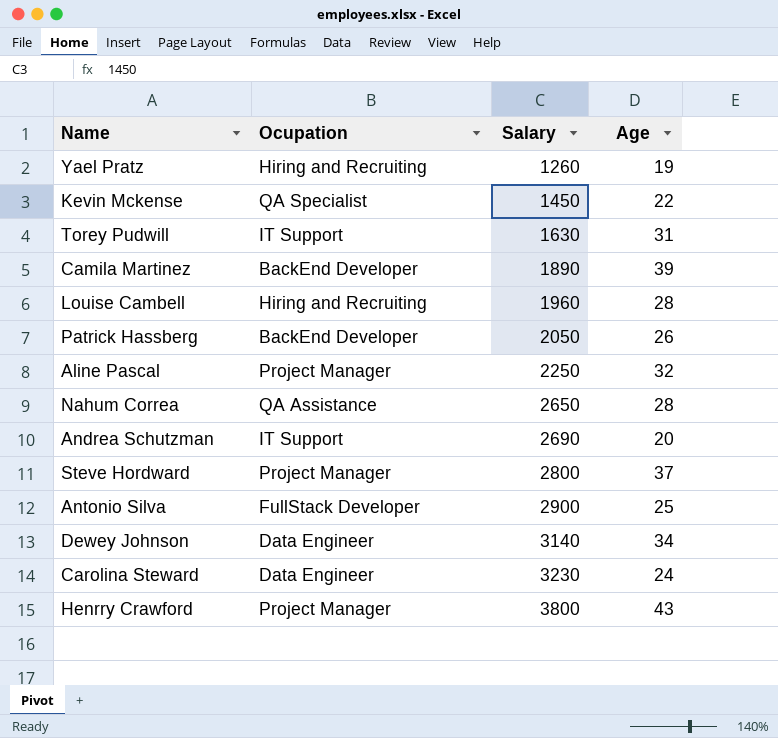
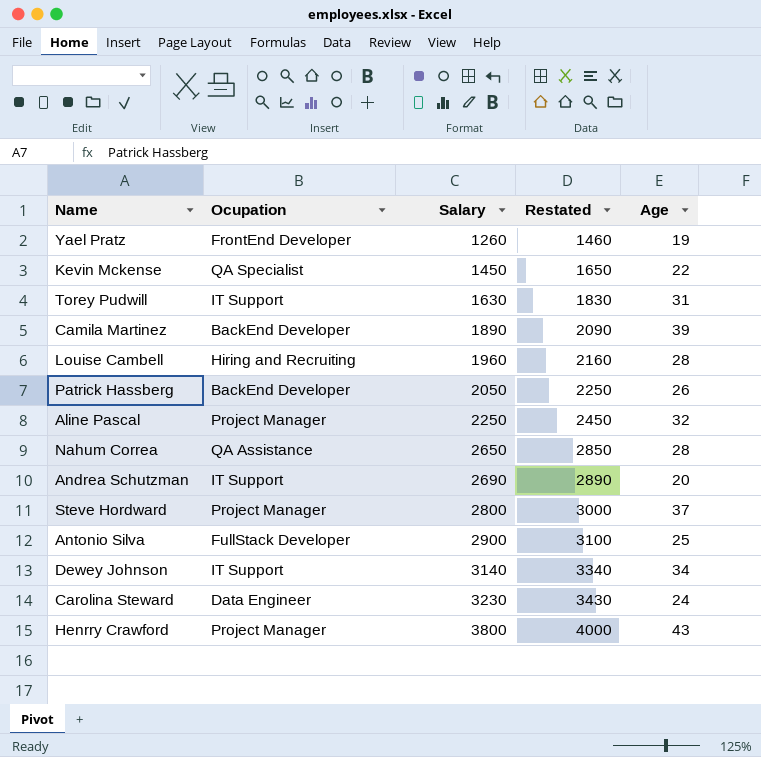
column Restated | formula: none -> [Salary] + 200
Yael Pratz | Ocupation: Hiring and Recruiting -> FrontEnd Developer
Dewey Johnson | Ocupation: Data Engineer -> IT Support

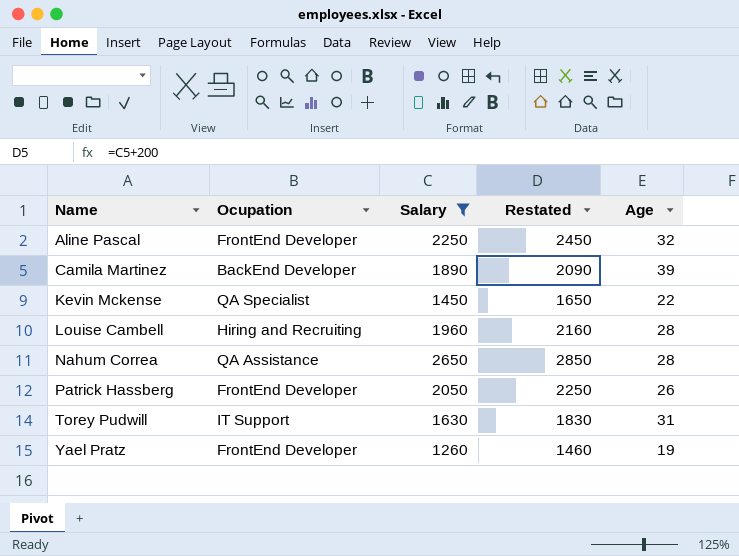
filter: none -> Salary <= 2650
row order: Salary ascending -> Name ascending
Aline Pascal | Ocupation: Project Manager -> FrontEnd Developer
Patrick Hassberg | Ocupation: BackEnd Developer -> FrontEnd Developer

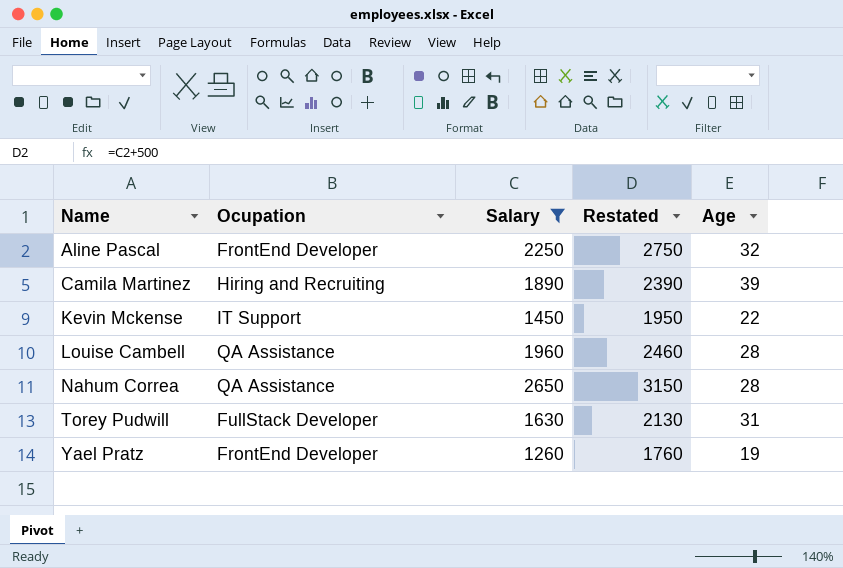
column Restated | formula: [Salary] + 200 -> [Salary] + 500
row Patrick Hassberg: FrontEnd Developer | 2050 | 2250 | 26 -> none
Camila Martinez | Ocupation: BackEnd Developer -> Hiring and Recruiting
Kevin Mckense | Ocupation: QA Specialist -> IT Support
Louise Cambell | Ocupation: Hiring and Recruiting -> QA Assistance
Torey Pudwill | Ocupation: IT Support -> FullStack Developer

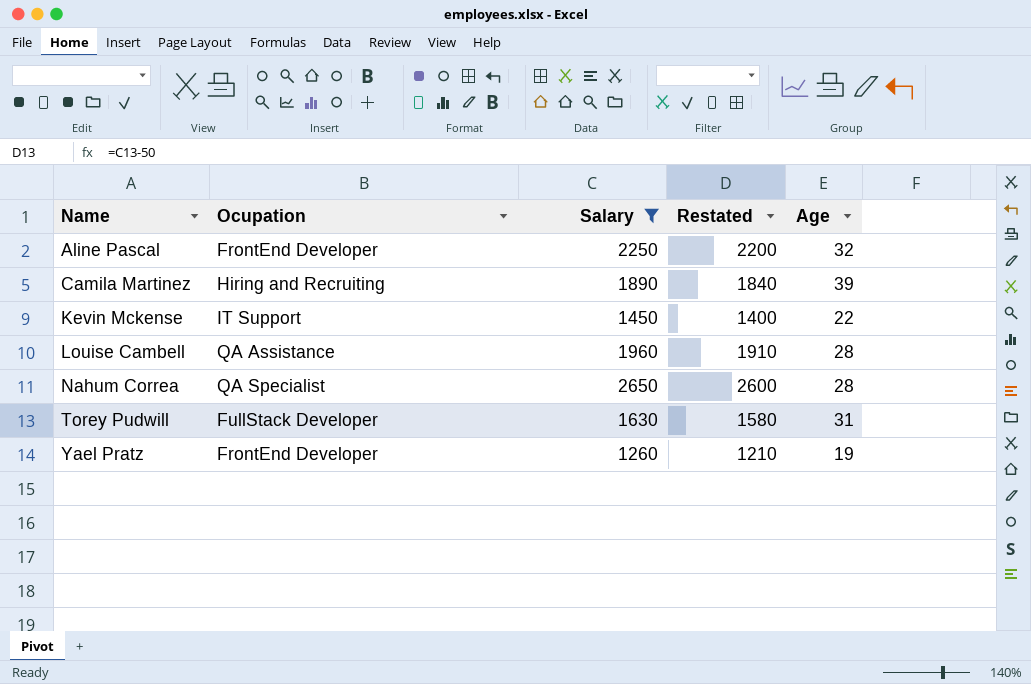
column Restated | formula: [Salary] + 500 -> [Salary] - 50
Nahum Correa | Ocupation: QA Assistance -> QA Specialist

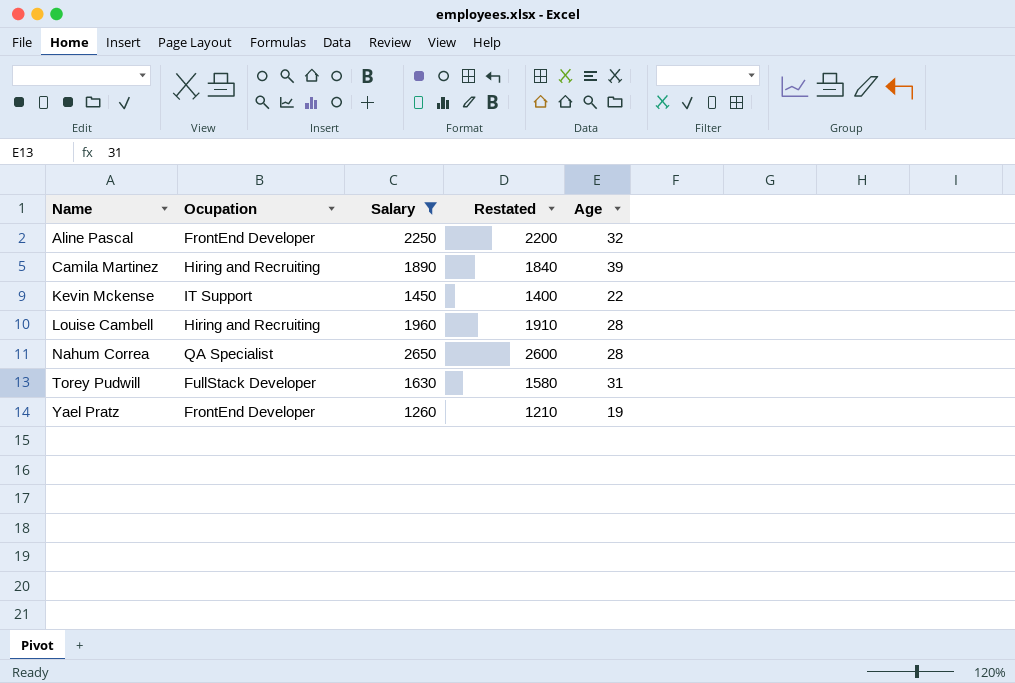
Louise Cambell | Ocupation: QA Assistance -> Hiring and Recruiting

